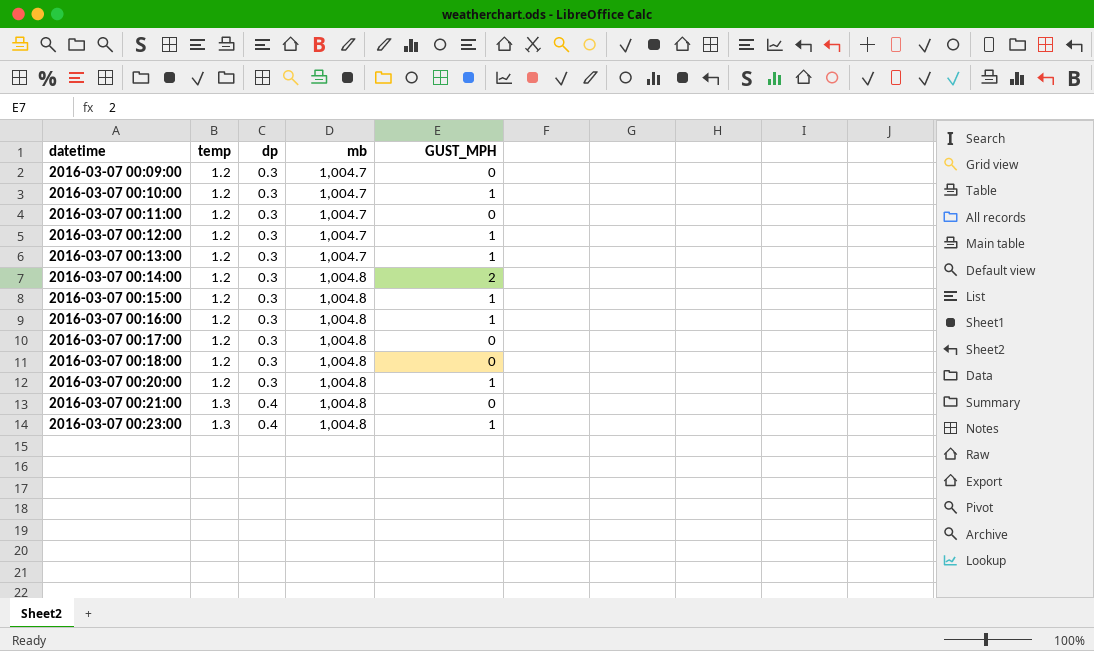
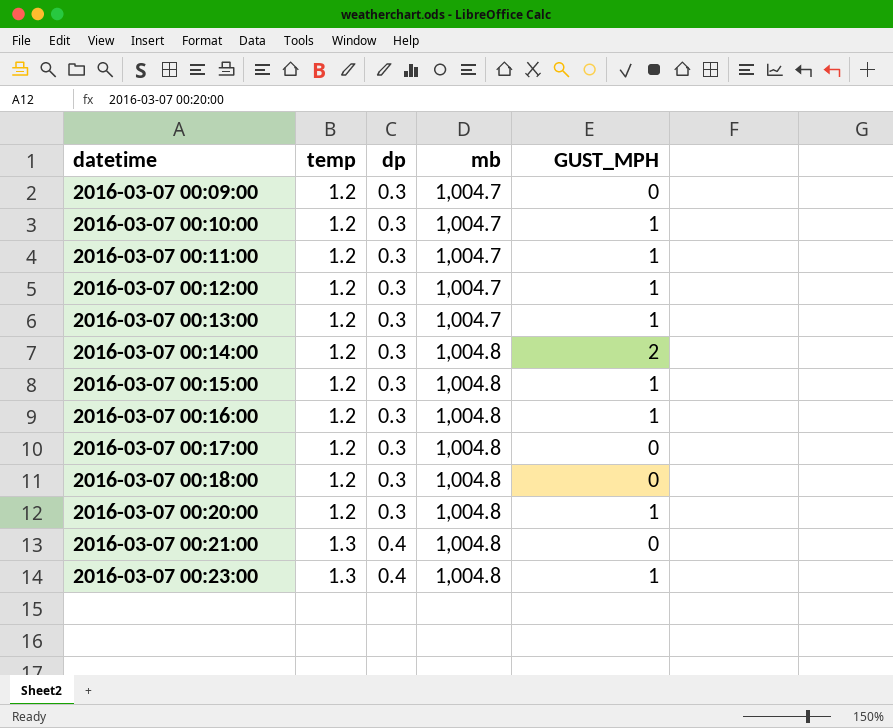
2016-03-07 00:11:00 | GUST_MPH: 0 -> 1

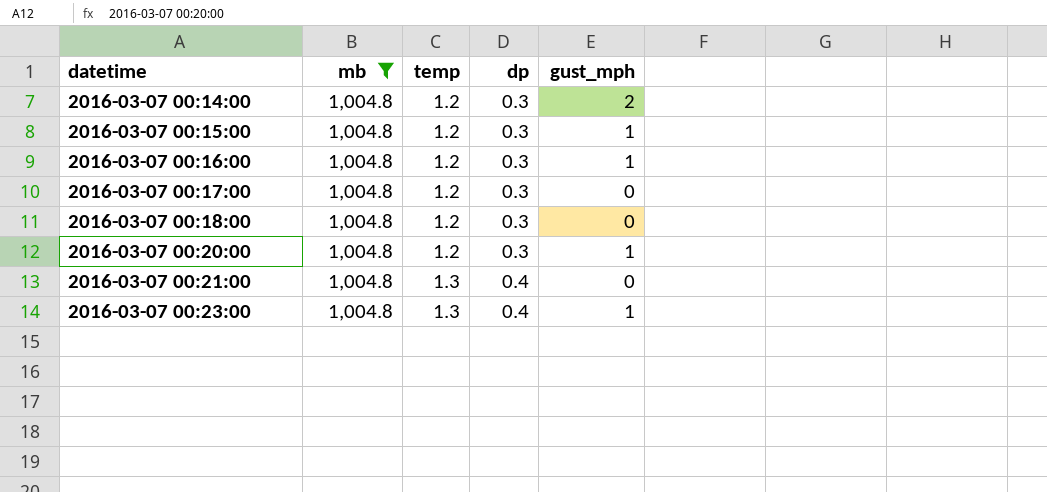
filter: none -> mb = 1,004.8
column mb | position: 4 -> 2
column name: GUST_MPH -> gust_mph

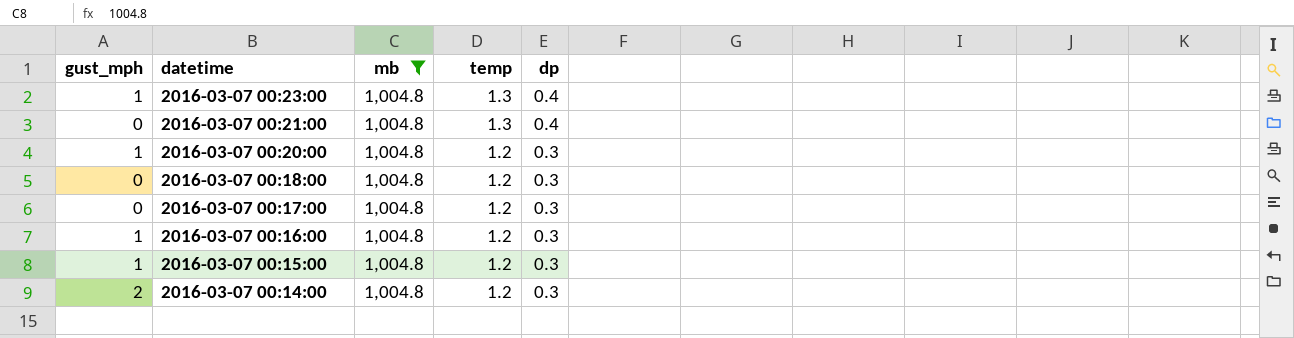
row order: datetime ascending -> datetime descending
column gust_mph | position: 5 -> 1

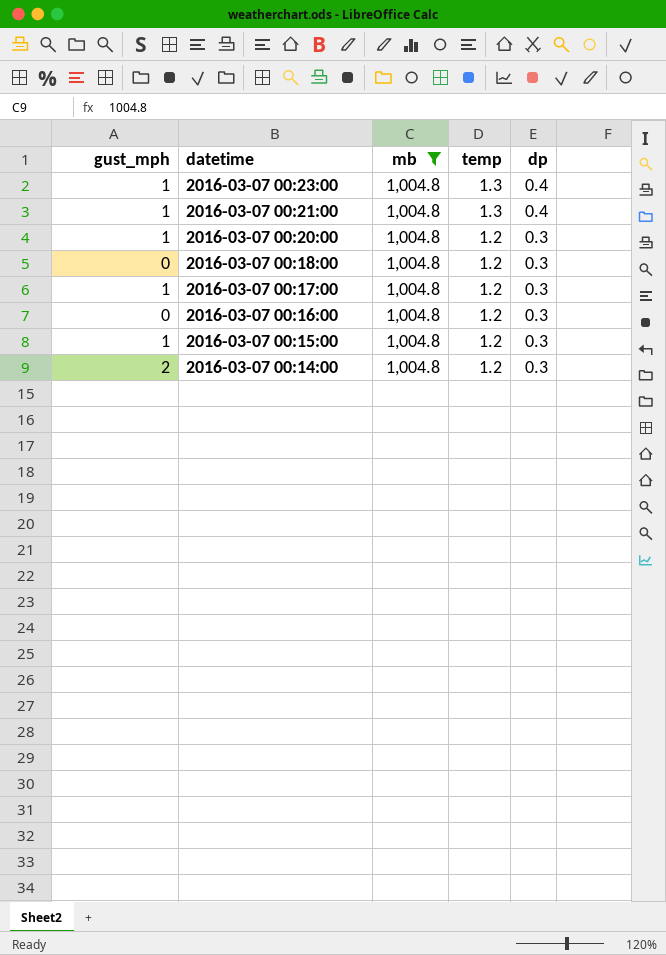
2016-03-07 00:21:00 | gust_mph: 0 -> 1
2016-03-07 00:17:00 | gust_mph: 0 -> 1
2016-03-07 00:16:00 | gust_mph: 1 -> 0

